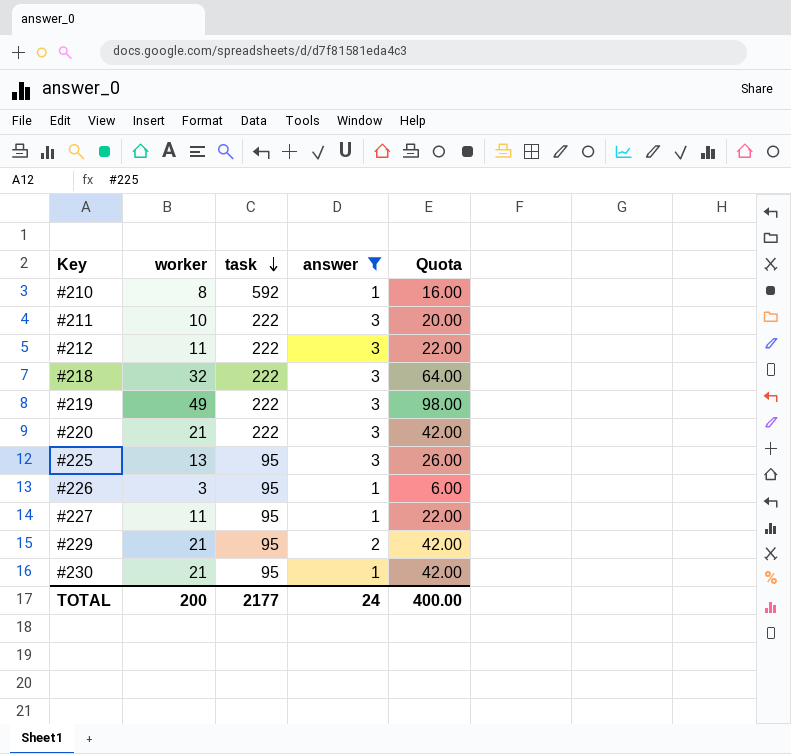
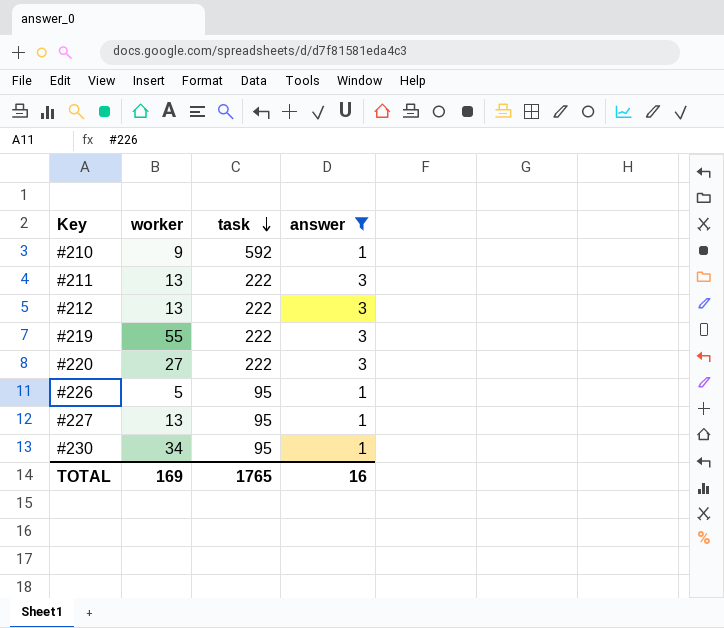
column Quota | formula: [worker] * 2 -> none
row #218: 32 | 222 | 3 | 64.00 -> none
row #225: 13 | 95 | 3 | 26.00 -> none
row #229: 21 | 95 | 2 | 42.00 -> none
#210 | worker: 8 -> 9
#211 | worker: 10 -> 13
#212 | worker: 11 -> 13
#219 | worker: 49 -> 55
#220 | worker: 21 -> 27
#226 | worker: 3 -> 5
#227 | worker: 11 -> 13
#230 | worker: 21 -> 34
TOTAL | worker: 200 -> 169
TOTAL | task: 2177 -> 1765
TOTAL | answer: 24 -> 16

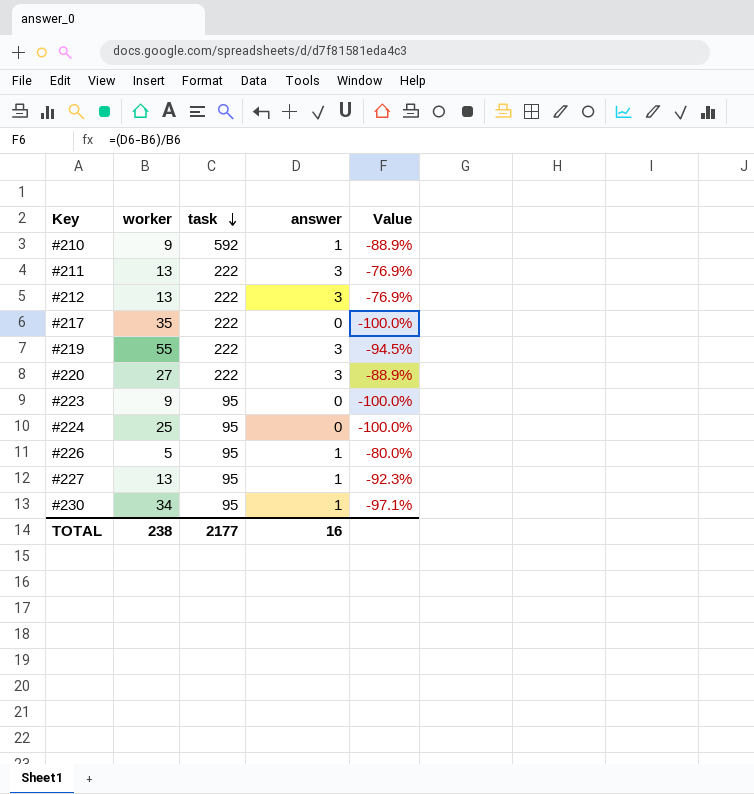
filter: answer != 0 -> none
column Value | formula: none -> ([answer] - [worker]) / [worker]
TOTAL | worker: 169 -> 238
TOTAL | task: 1765 -> 2177

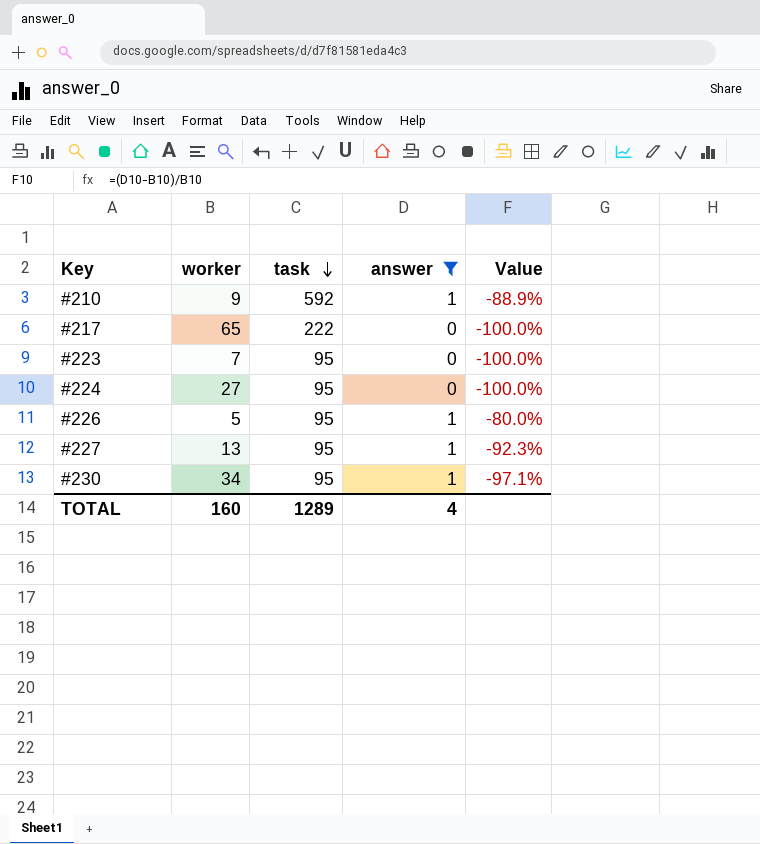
filter: none -> answer != 3
#217 | worker: 35 -> 65
#223 | worker: 9 -> 7
#224 | worker: 25 -> 27
TOTAL | worker: 238 -> 160
TOTAL | task: 2177 -> 1289
TOTAL | answer: 16 -> 4

